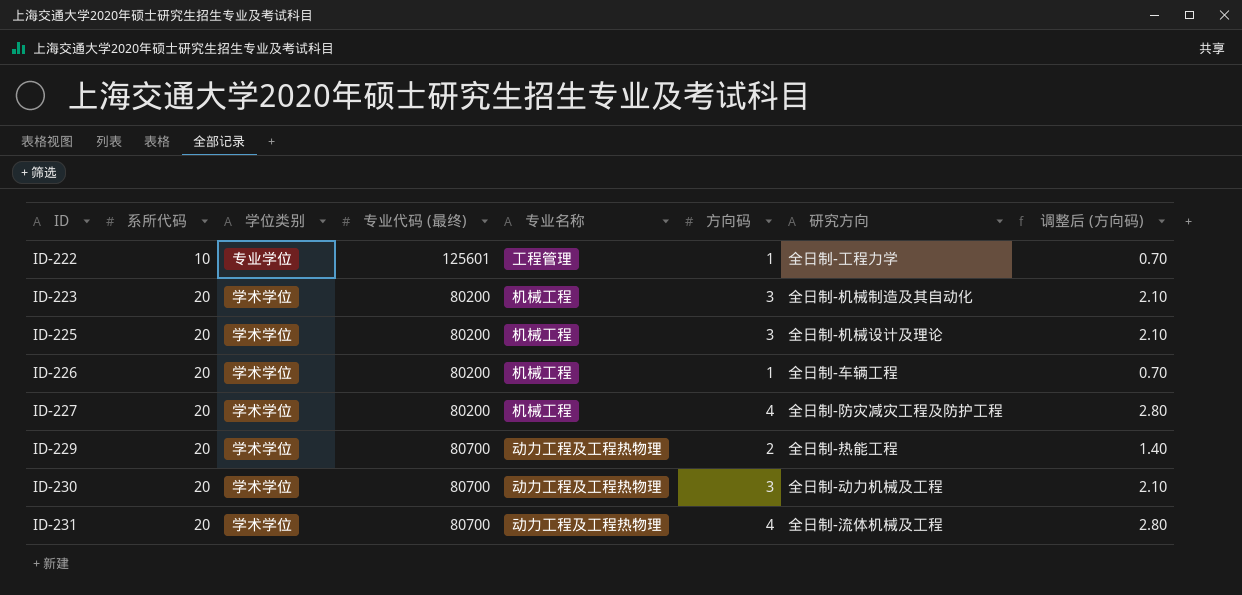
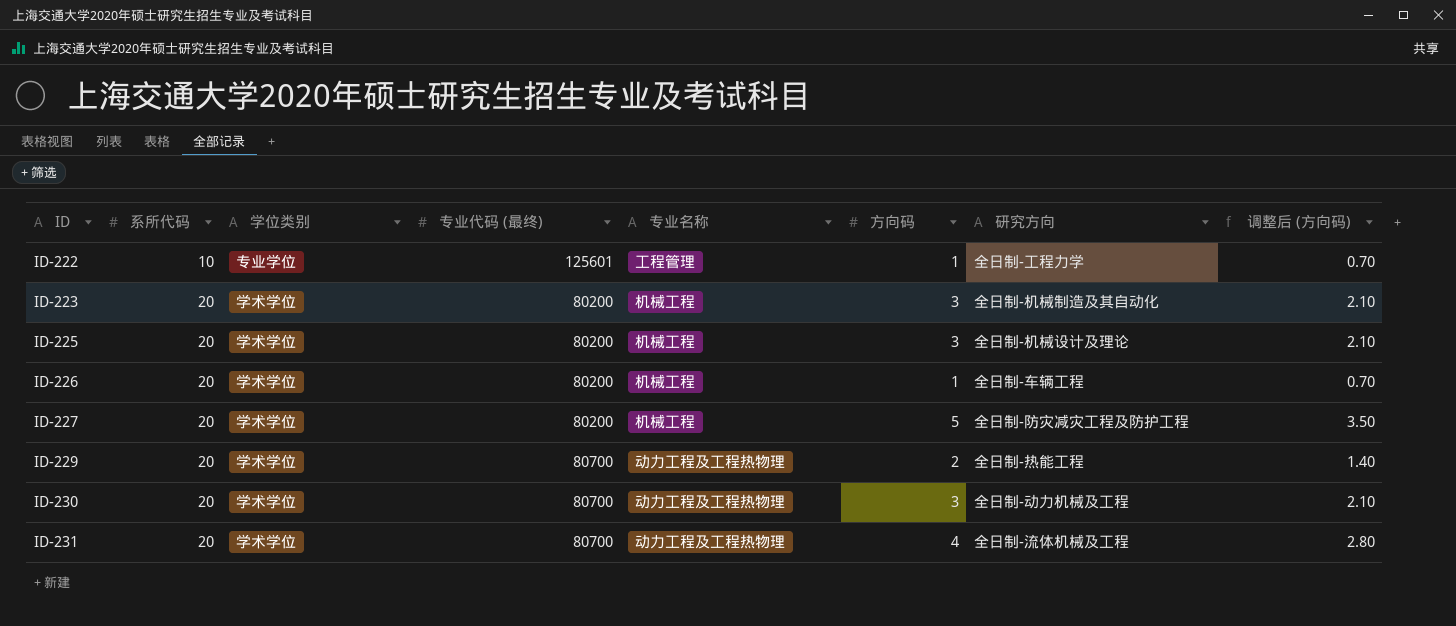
ID-227 | 方向码: 4 -> 5
ID-227 | 调整后 (方向码): 2.80 -> 3.50

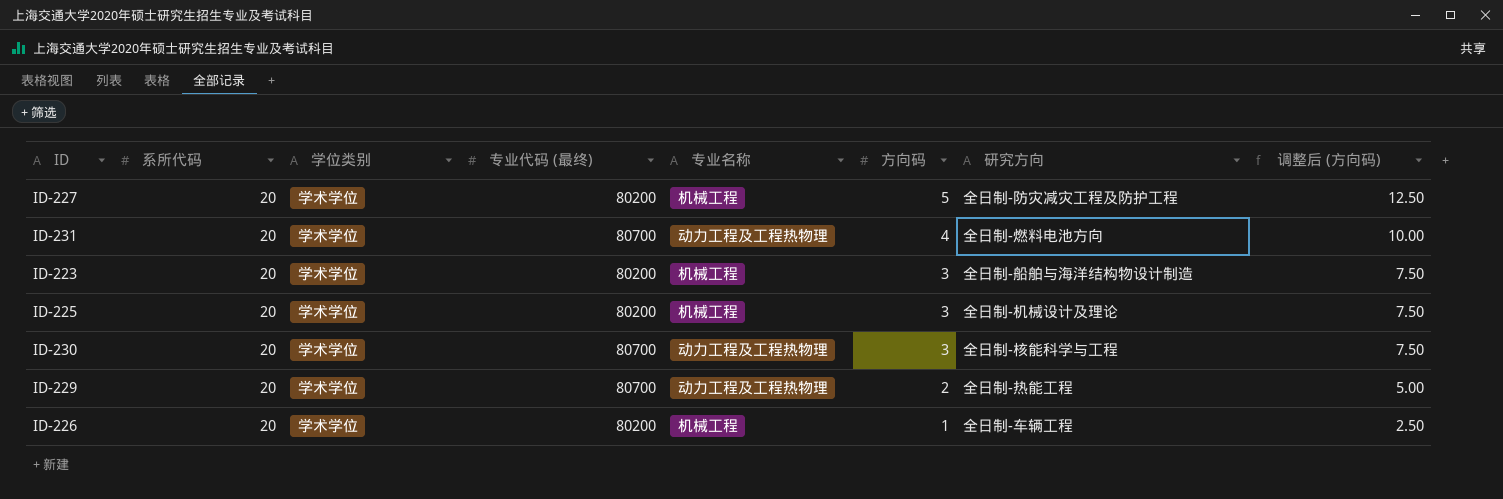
row order: ID ascending -> 方向码 descending
column 调整后 (方向码) | formula: [方向码] * 0.7 -> [方向码] * 2.5
row ID-222: 10 | 专业学位 | 125601 | 工程管理 | 1 | 全日制-工程力学 | 0.70 -> none
ID-231 | 研究方向: 全日制-流体机械及工程 -> 全日制-燃料电池方向
ID-223 | 研究方向: 全日制-机械制造及其自动化 -> 全日制-船舶与海洋结构物设计制造
ID-230 | 研究方向: 全日制-动力机械及工程 -> 全日制-核能科学与工程

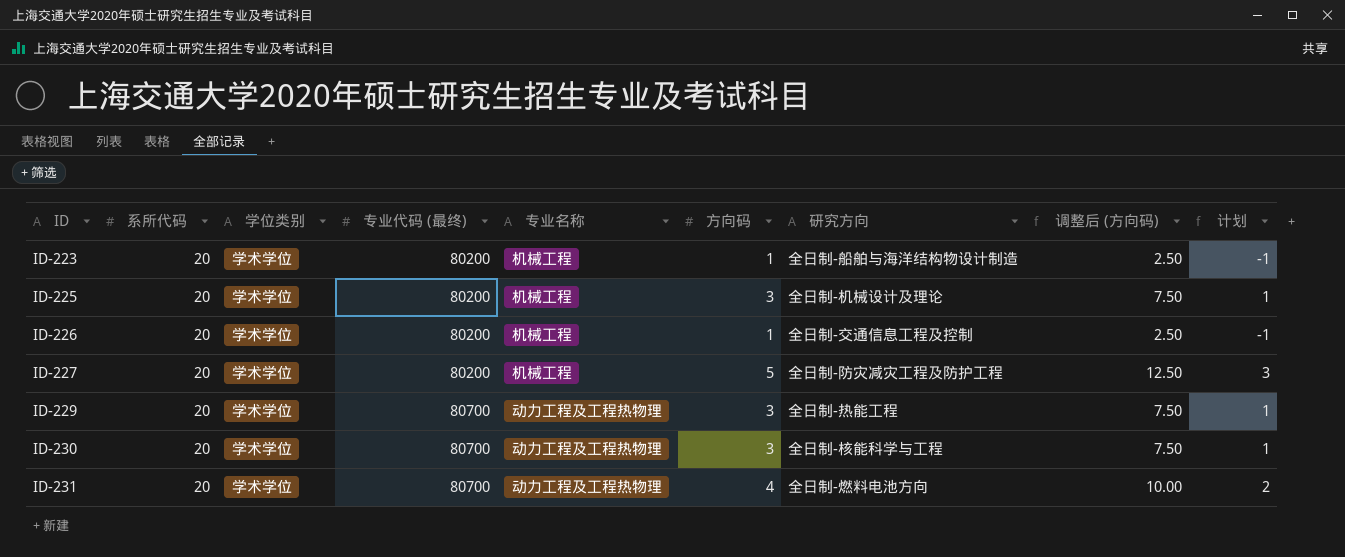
row order: 方向码 descending -> ID ascending
column 计划 | formula: none -> [方向码] - 2
ID-223 | 方向码: 3 -> 1
ID-223 | 调整后 (方向码): 7.50 -> 2.50
ID-226 | 研究方向: 全日制-车辆工程 -> 全日制-交通信息工程及控制
ID-229 | 方向码: 2 -> 3
ID-229 | 调整后 (方向码): 5.00 -> 7.50

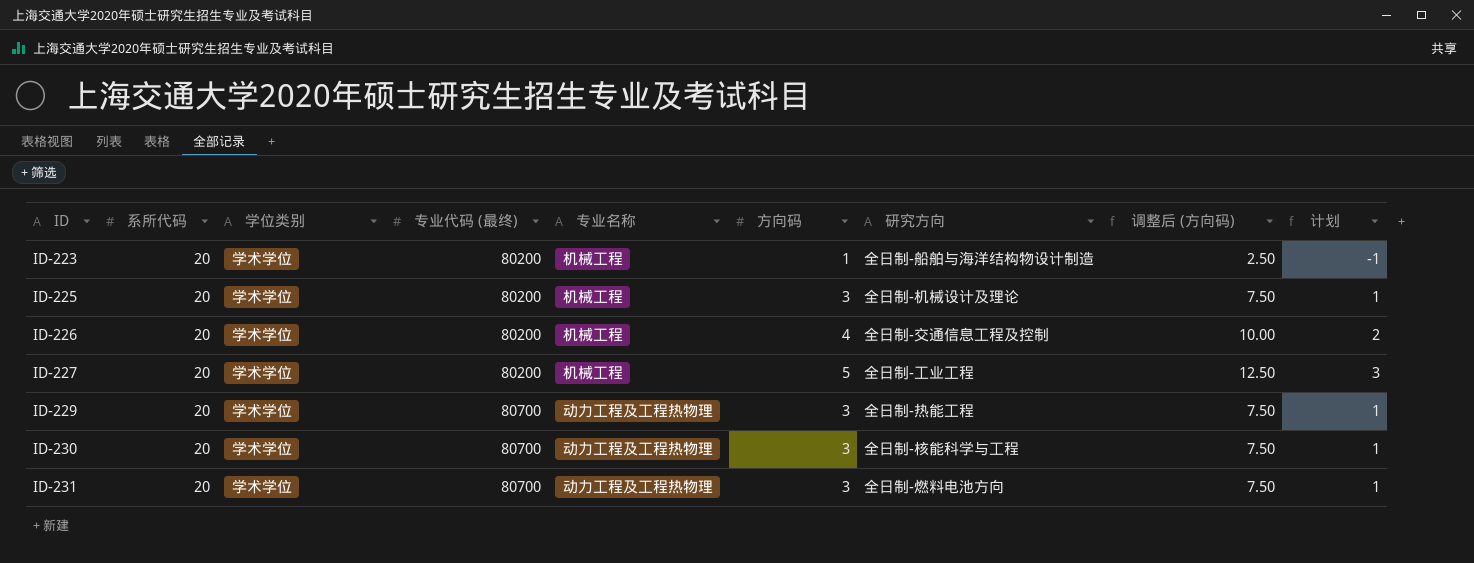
ID-226 | 方向码: 1 -> 4
ID-226 | 调整后 (方向码): 2.50 -> 10.00
ID-226 | 计划: -1 -> 2
ID-227 | 研究方向: 全日制-防灾减灾工程及防护工程 -> 全日制-工业工程
ID-231 | 方向码: 4 -> 3
ID-231 | 调整后 (方向码): 10.00 -> 7.50
ID-231 | 计划: 2 -> 1

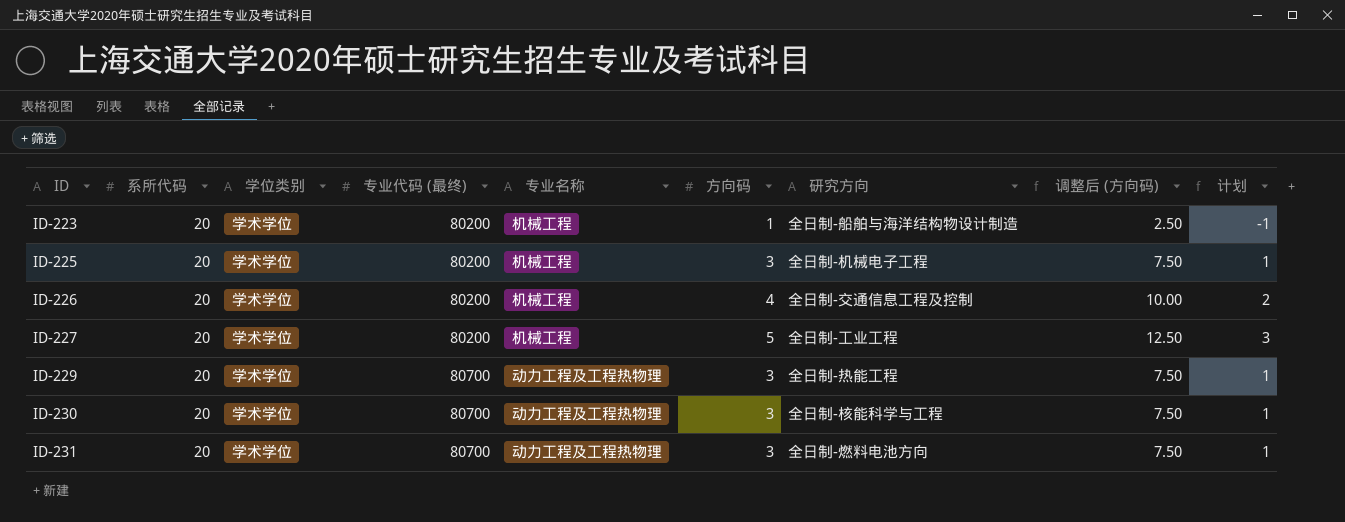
ID-225 | 研究方向: 全日制-机械设计及理论 -> 全日制-机械电子工程

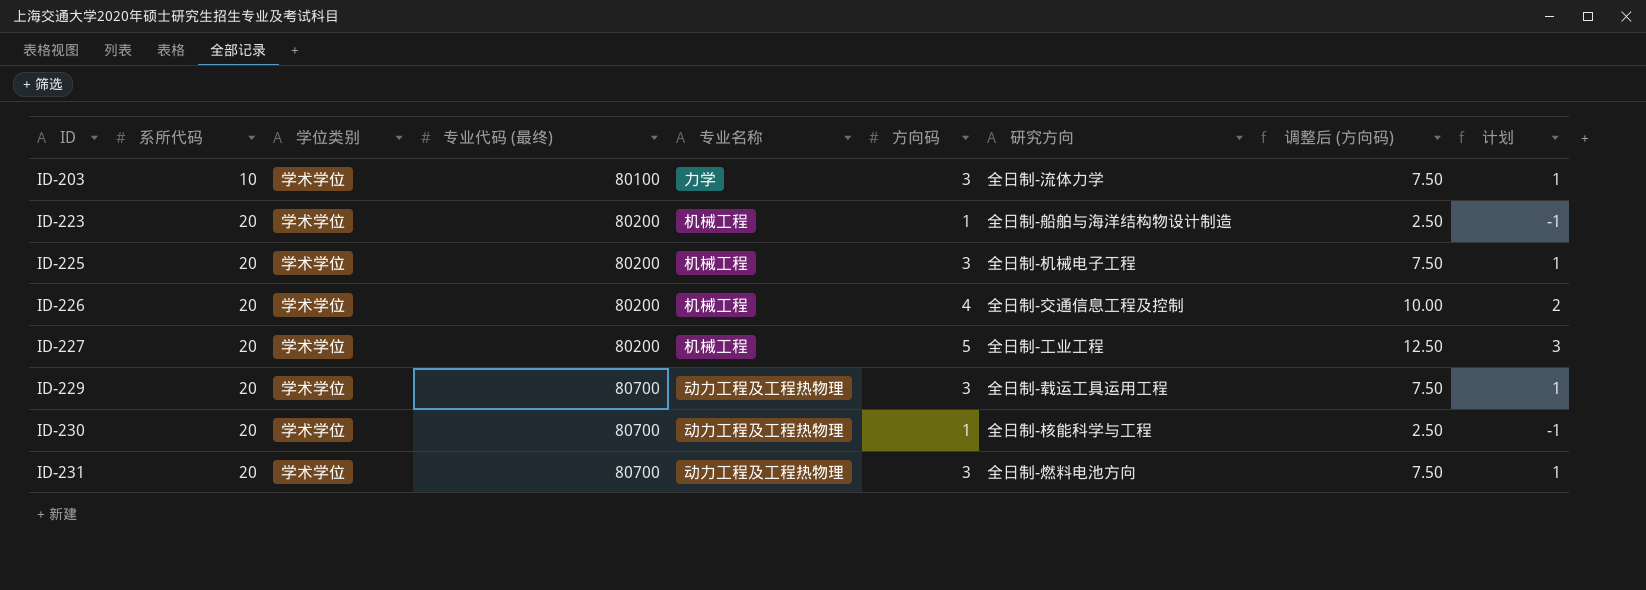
row ID-203: none -> 10 | 学术学位 | 80100 | 力学 | 3 | 全日制-流体力学 | 7.50 | 1
ID-229 | 研究方向: 全日制-热能工程 -> 全日制-载运工具运用工程
ID-230 | 方向码: 3 -> 1
ID-230 | 调整后 (方向码): 7.50 -> 2.50
ID-230 | 计划: 1 -> -1

